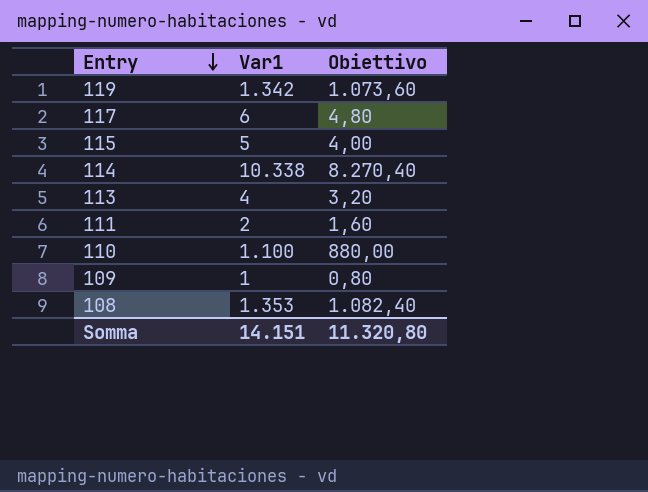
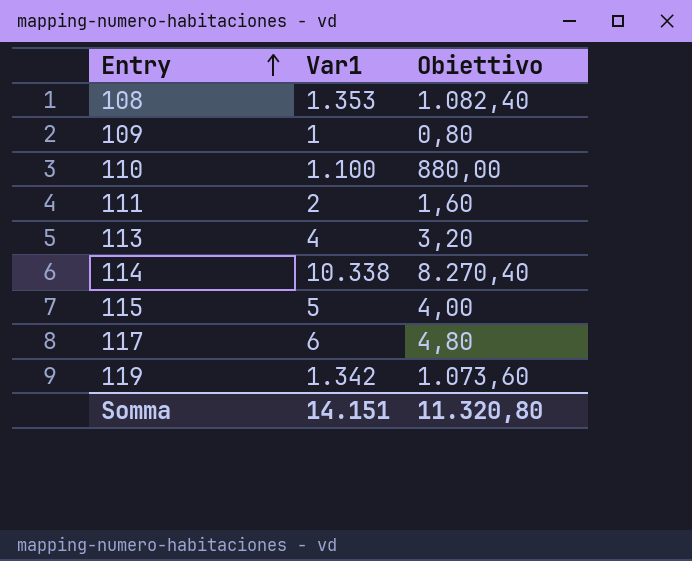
row order: Entry descending -> Entry ascending

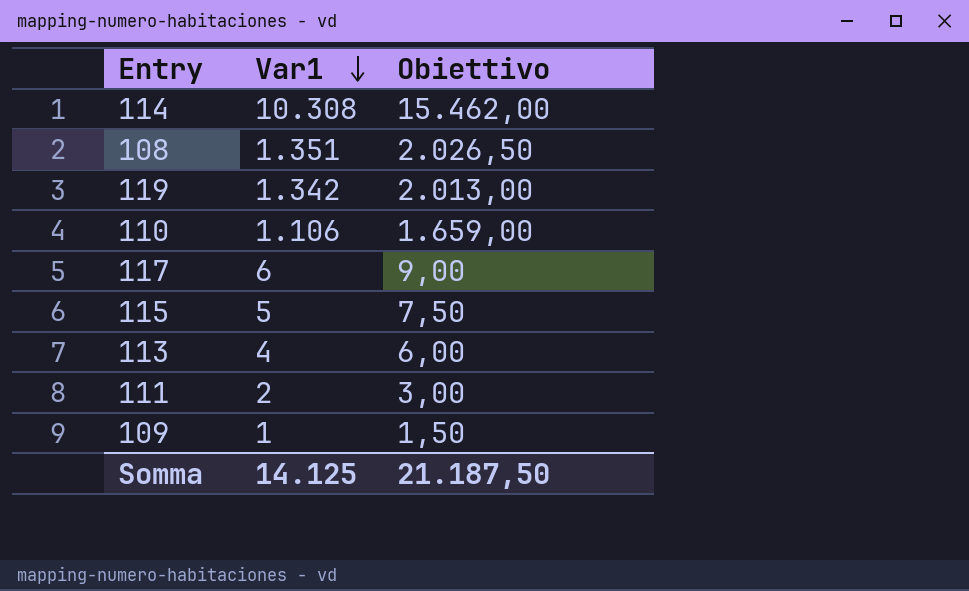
row order: Entry ascending -> Var1 descending
column Obiettivo | formula: [Var1] * 0,8 -> [Var1] * 1,5
114 | Var1: 10.338 -> 10.308
108 | Var1: 1.353 -> 1.351
110 | Var1: 1.100 -> 1.106
Somma | Var1: 14.151 -> 14.125
Somma | Obiettivo: 11.320,80 -> 21.187,50

